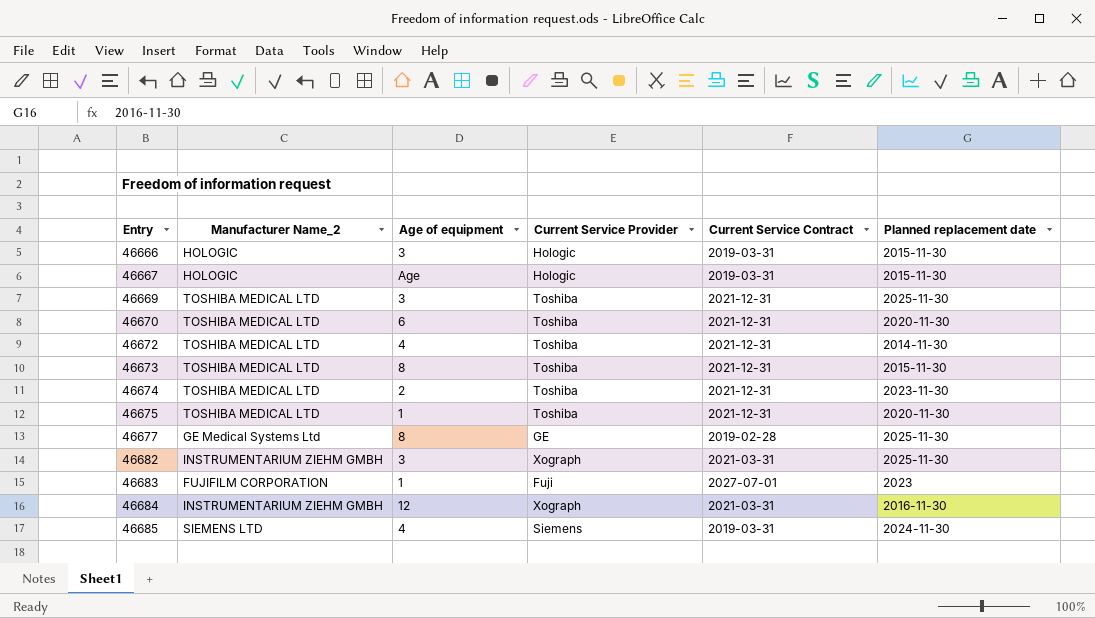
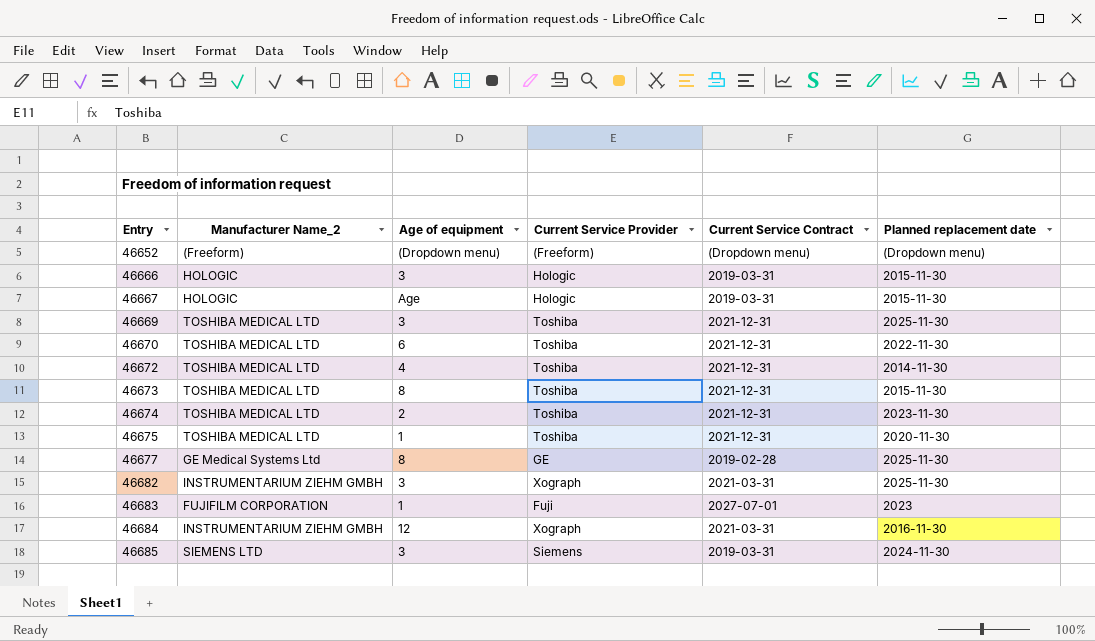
row 46652: none -> (Freeform) | (Dropdown menu) | (Freeform) | (Dropdown menu) | (Dropdown menu)
46670 | Planned replacement date: 2020-11-30 -> 2022-11-30
46685 | Age of equipment: 4 -> 3

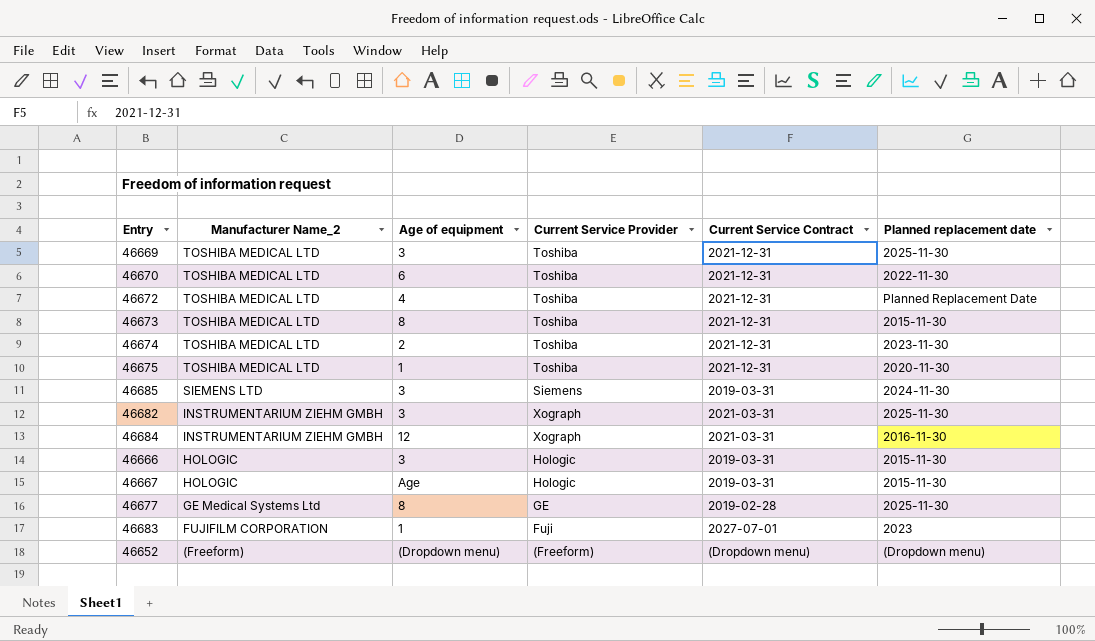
row order: Entry ascending -> Manufacturer Name_2 descending
46672 | Planned replacement date: 2014-11-30 -> Planned Replacement Date

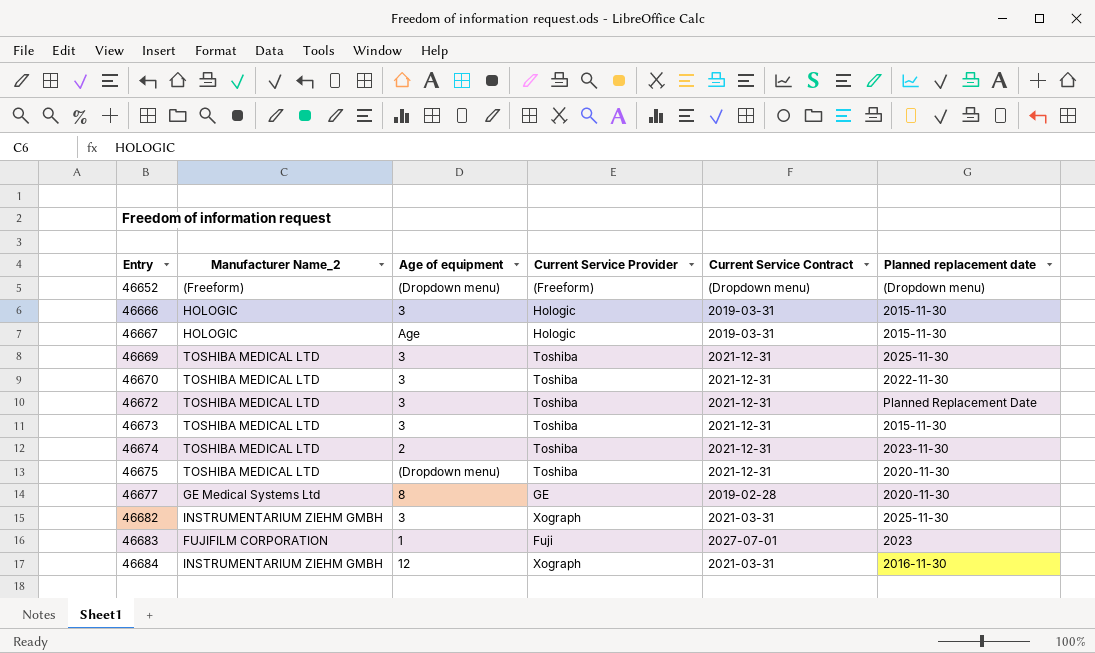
row order: Manufacturer Name_2 descending -> Entry ascending
row 46685: SIEMENS LTD | 3 | Siemens | 2019-03-31 | 2024-11-30 -> none
46670 | Age of equipment: 6 -> 3
46672 | Age of equipment: 4 -> 3
46673 | Age of equipment: 8 -> 3
46675 | Age of equipment: 1 -> (Dropdown menu)
46677 | Planned replacement date: 2025-11-30 -> 2020-11-30

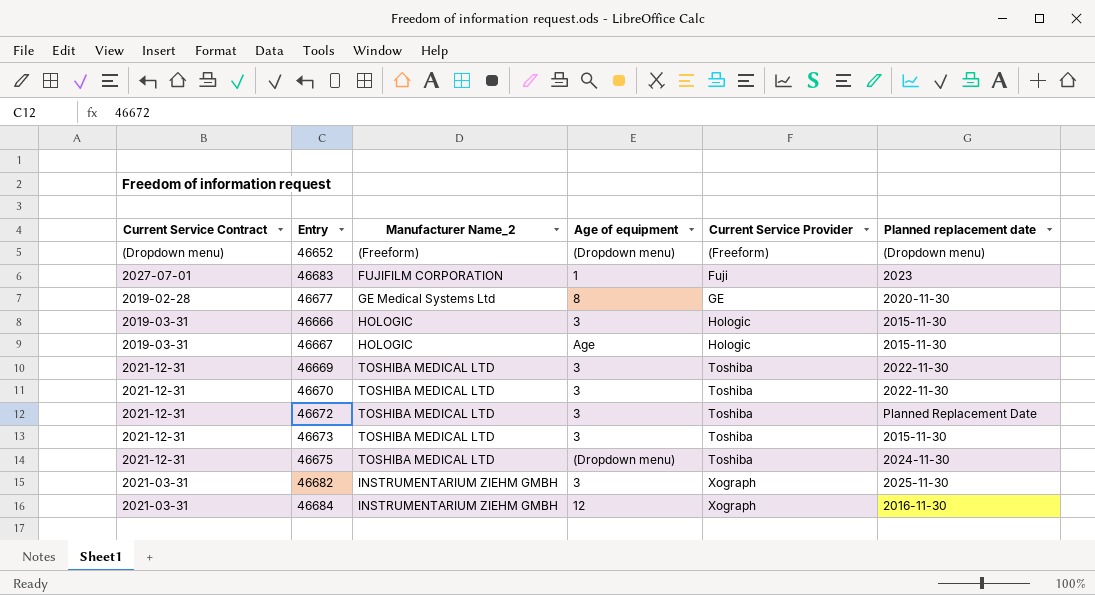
row order: Entry ascending -> Current Service Provider ascending
column Current Service Contract | position: 5 -> 1
row 46674: TOSHIBA MEDICAL LTD | 2 | Toshiba | 2021-12-31 | 2023-11-30 -> none
46669 | Planned replacement date: 2025-11-30 -> 2022-11-30
46675 | Planned replacement date: 2020-11-30 -> 2024-11-30

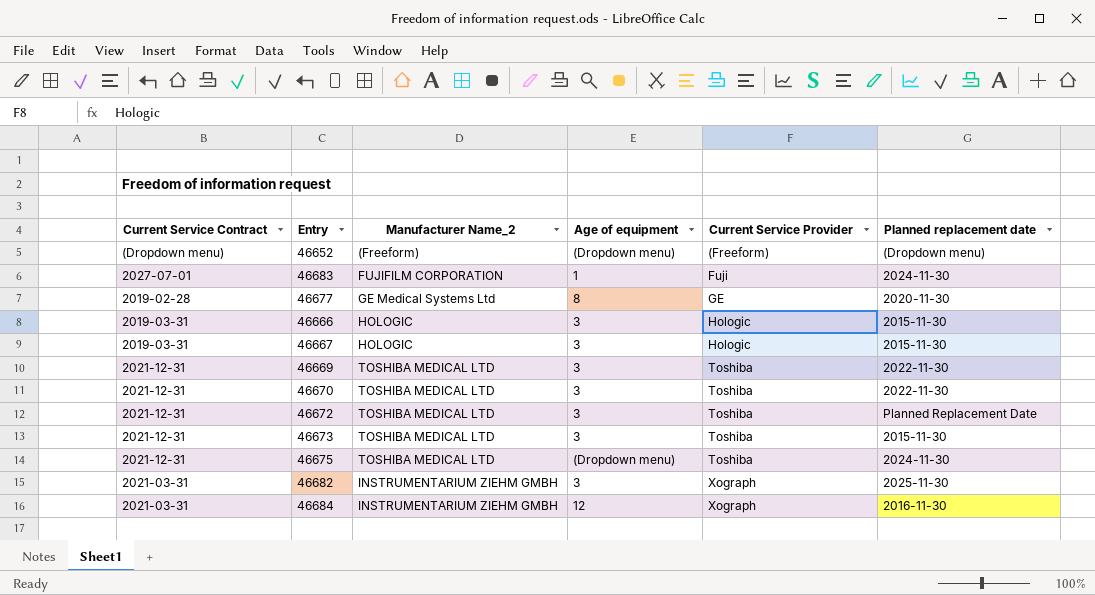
46683 | Planned replacement date: 2023 -> 2024-11-30
46667 | Age of equipment: Age -> 3

